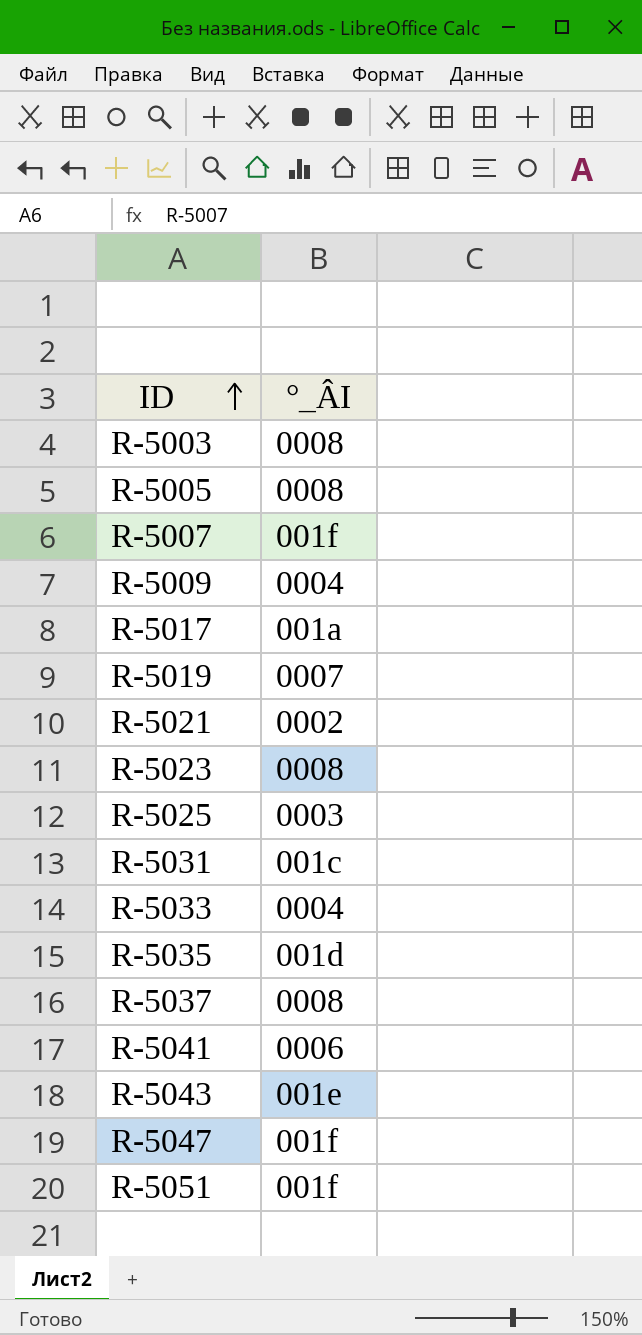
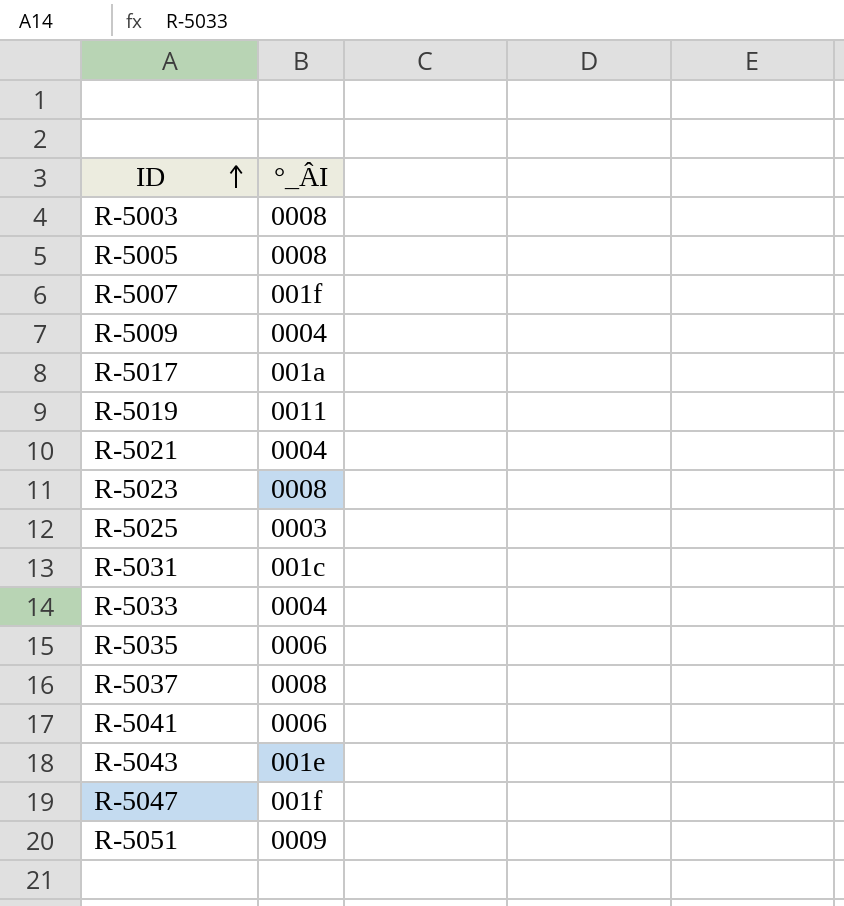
R-5019 | °_ÂI: 0007 -> 0011
R-5021 | °_ÂI: 0002 -> 0004
R-5035 | °_ÂI: 001d -> 0006
R-5051 | °_ÂI: 001f -> 0009

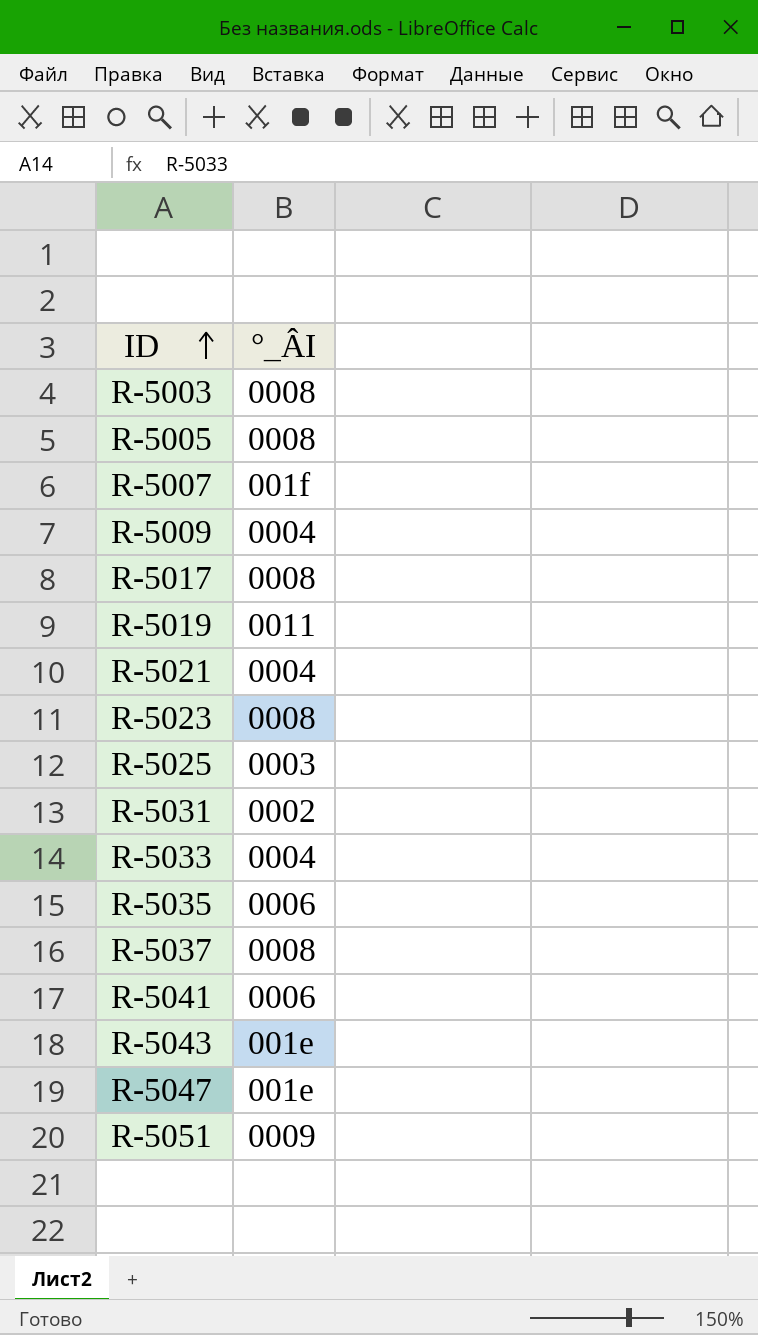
R-5017 | °_ÂI: 001a -> 0008
R-5031 | °_ÂI: 001c -> 0002
R-5047 | °_ÂI: 001f -> 001e

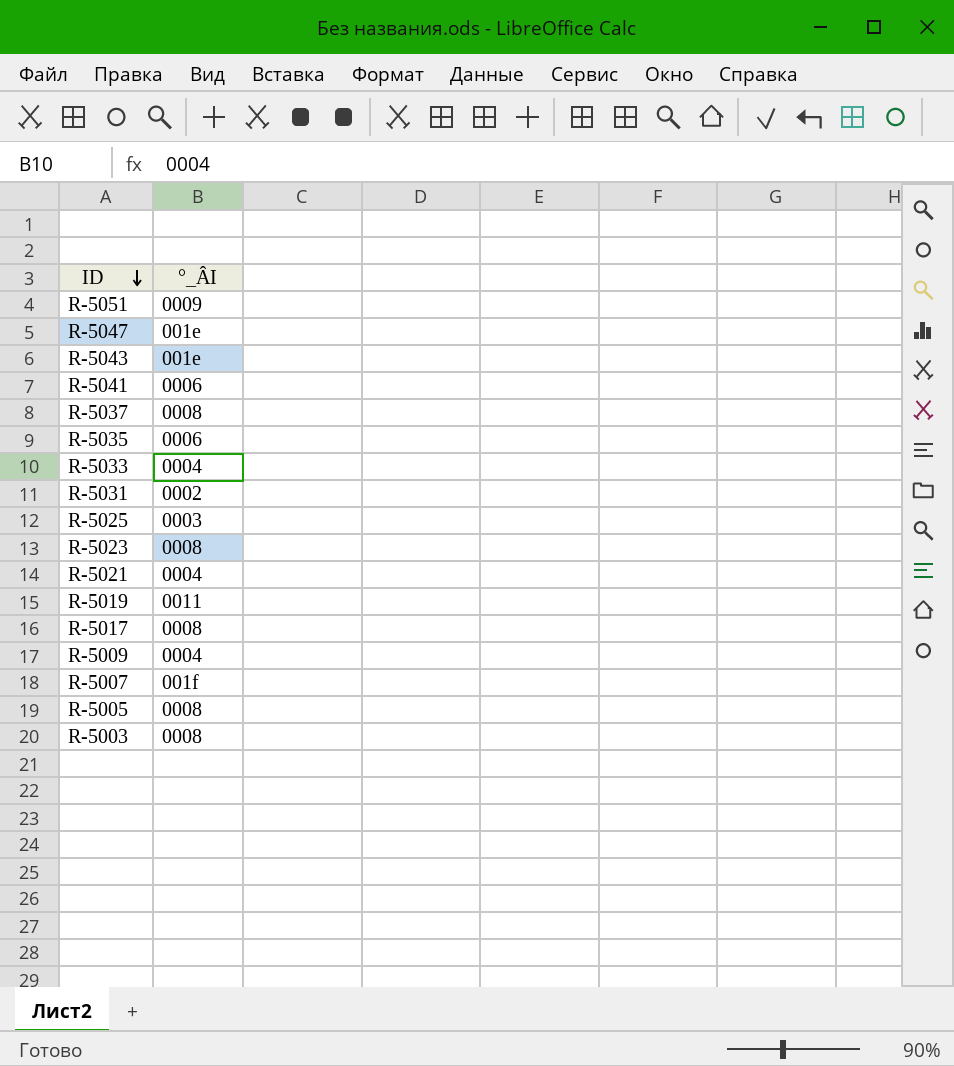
row order: ID ascending -> ID descending

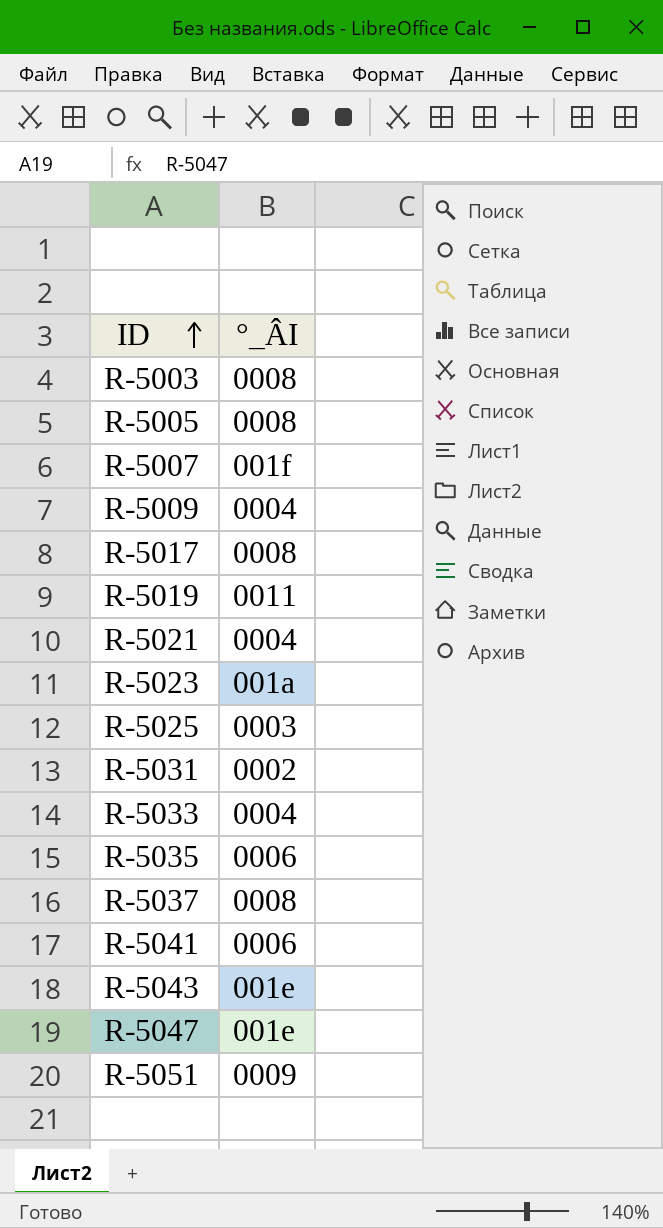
row order: ID descending -> ID ascending
R-5023 | °_ÂI: 0008 -> 001a

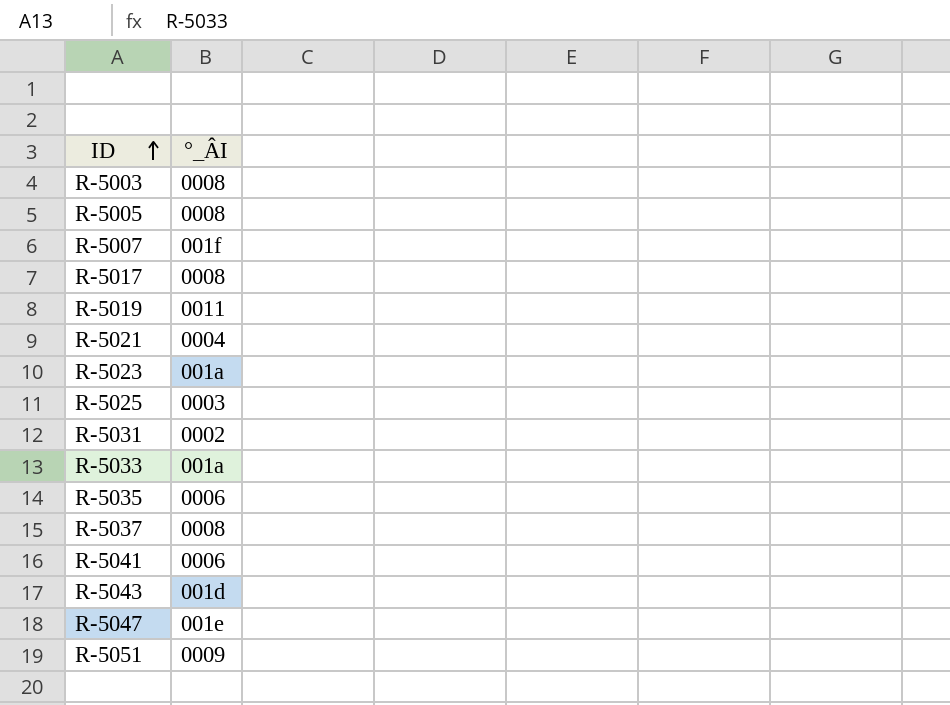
row R-5009: 0004 -> none
R-5033 | °_ÂI: 0004 -> 001a
R-5043 | °_ÂI: 001e -> 001d

